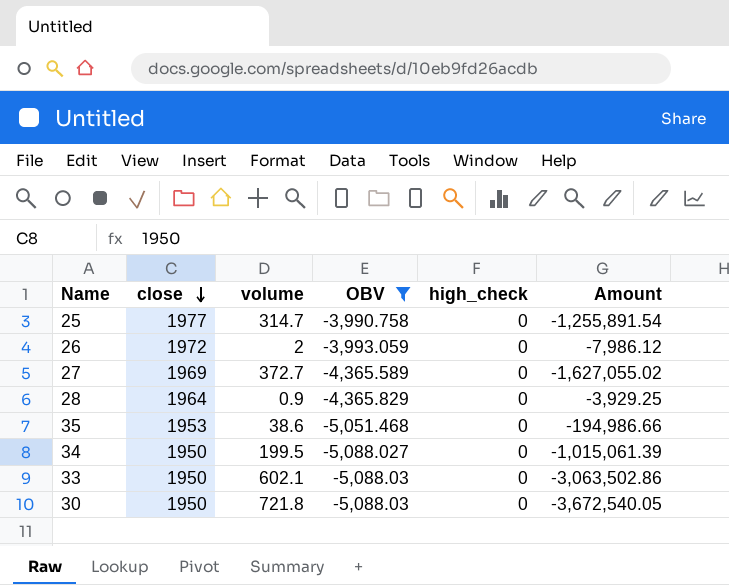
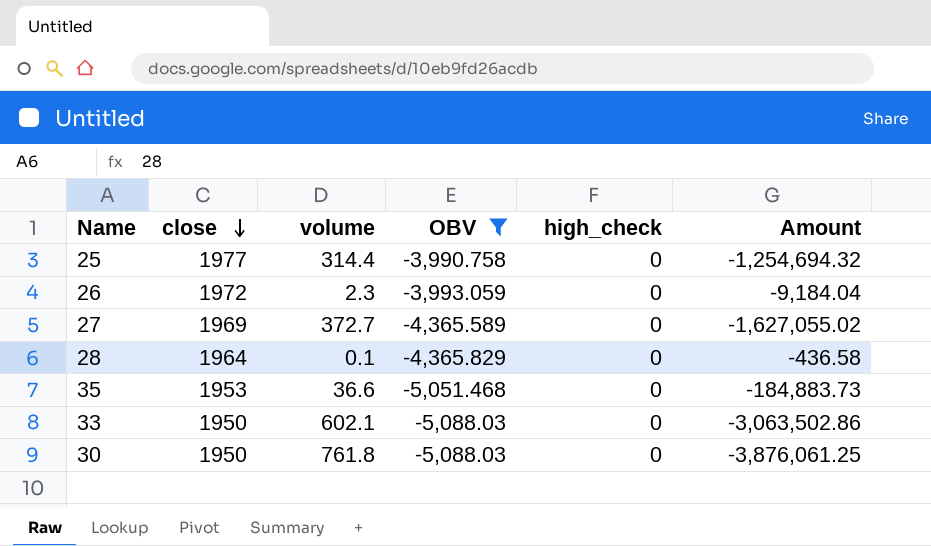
row 34: 1950 | 199.5 | -5,088.027 | 0 | -1,015,061.39 -> none
25 | volume: 314.7 -> 314.4
25 | Amount: -1,255,891.54 -> -1,254,694.32
26 | volume: 2 -> 2.3
26 | Amount: -7,986.12 -> -9,184.04
28 | volume: 0.9 -> 0.1
28 | Amount: -3,929.25 -> -436.58
35 | volume: 38.6 -> 36.6
35 | Amount: -194,986.66 -> -184,883.73
30 | volume: 721.8 -> 761.8
30 | Amount: -3,672,540.05 -> -3,876,061.25

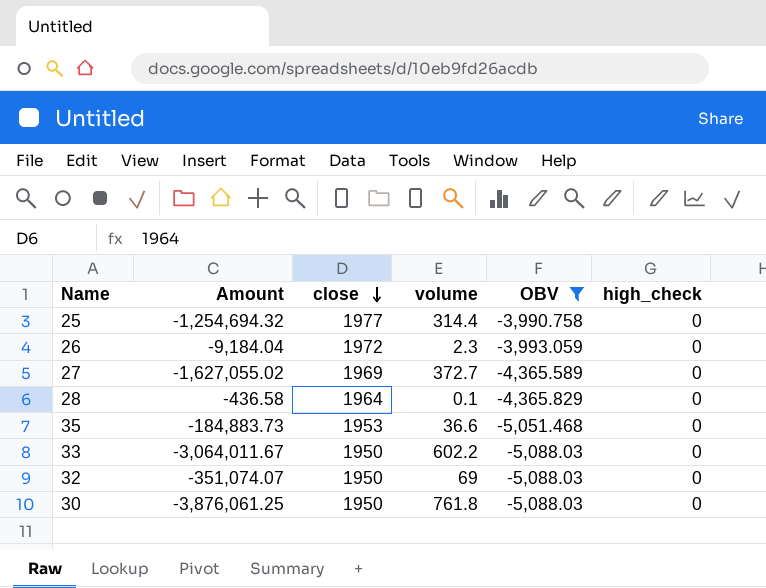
column Amount | position: 6 -> 2
33 | Amount: -3,063,502.86 -> -3,064,011.67
33 | volume: 602.1 -> 602.2
row 32: none -> -351,074.07 | 1950 | 69 | -5,088.03 | 0

